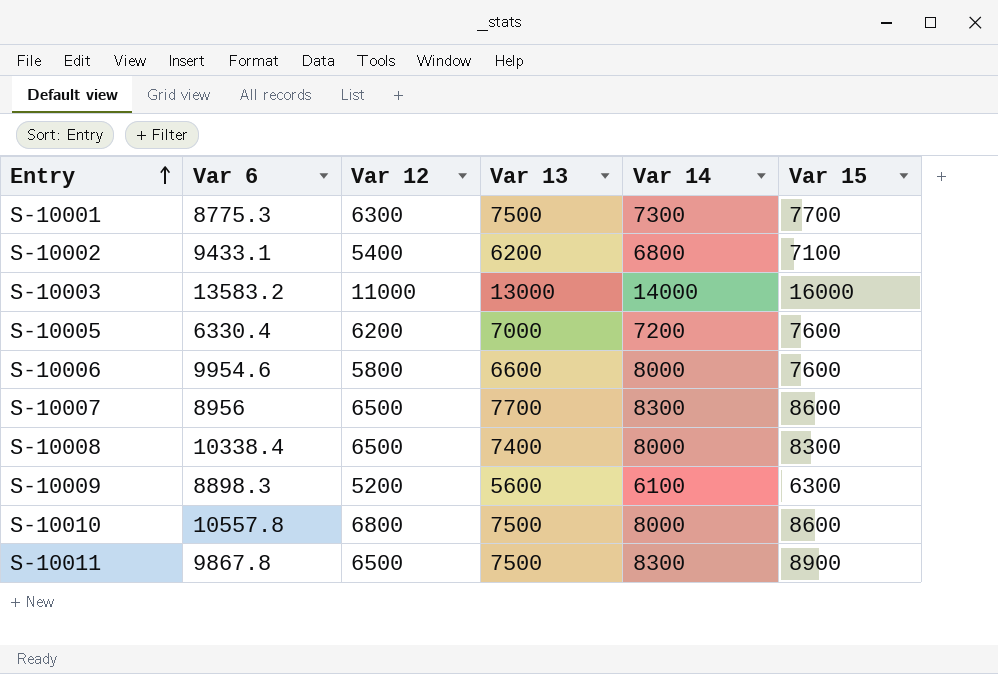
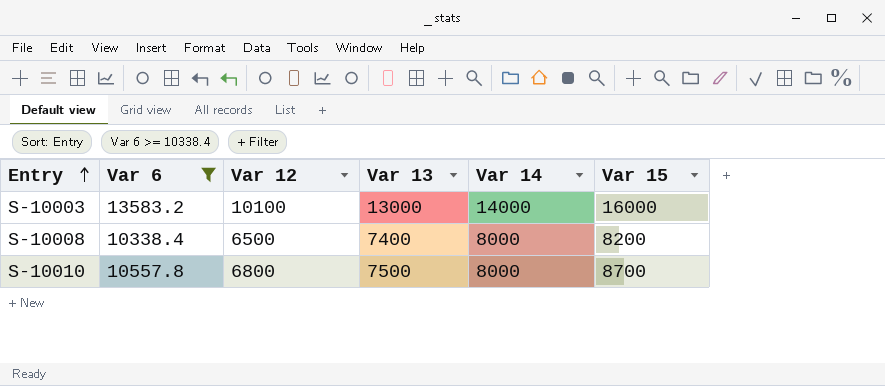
filter: none -> Var 6 >= 10338.4
S-10003 | Var 12: 11000 -> 10100
S-10008 | Var 15: 8300 -> 8200
S-10010 | Var 15: 8600 -> 8700

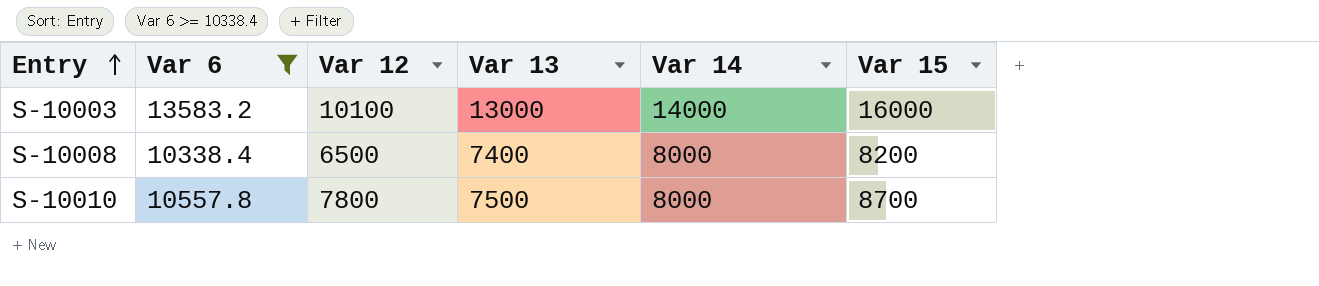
S-10010 | Var 12: 6800 -> 7800

